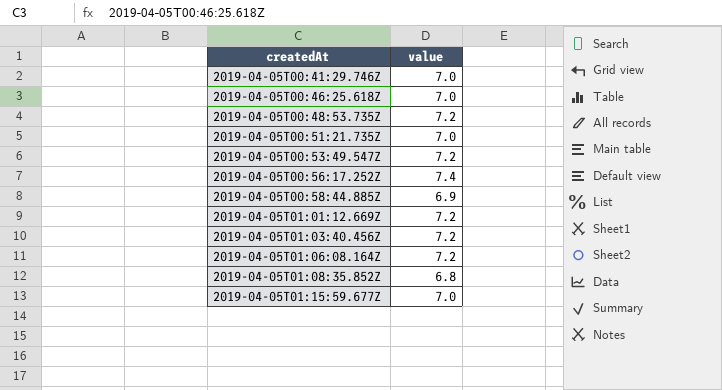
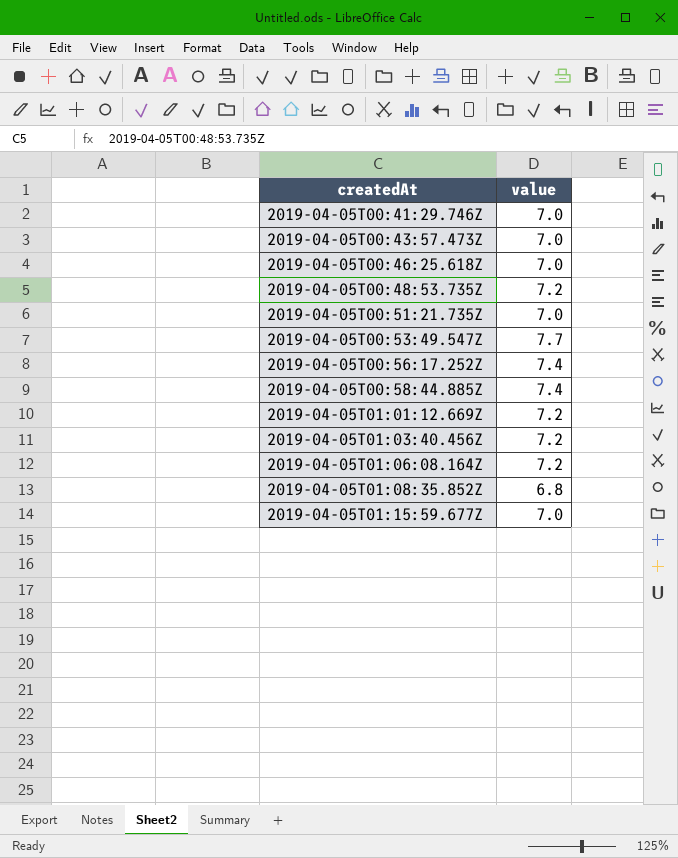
row 2019-04-05T00:43:57.473Z: none -> 7.0
2019-04-05T00:53:49.547Z | value: 7.2 -> 7.7
2019-04-05T00:58:44.885Z | value: 6.9 -> 7.4

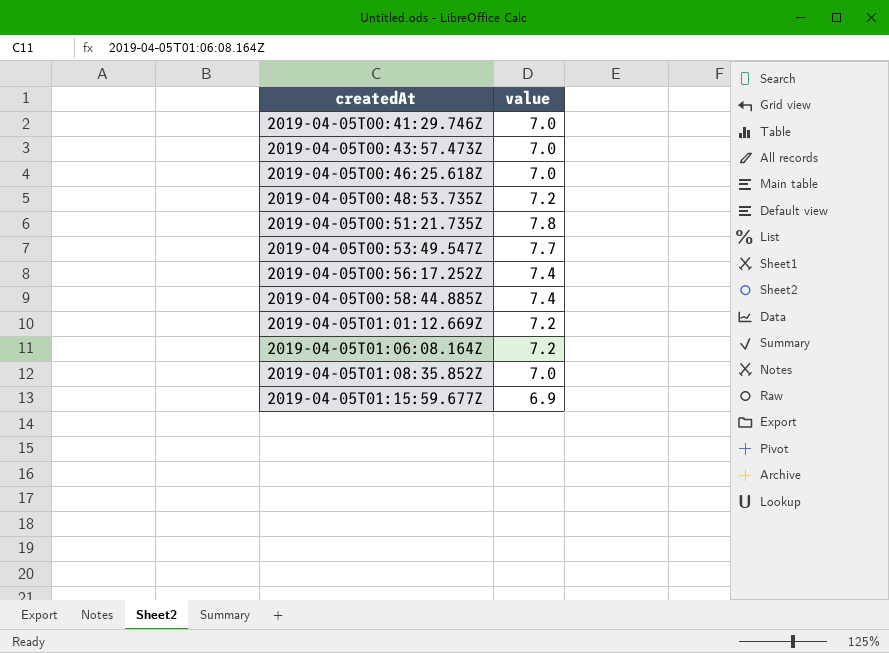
row 2019-04-05T01:03:40.456Z: 7.2 -> none
2019-04-05T00:51:21.735Z | value: 7.0 -> 7.8
2019-04-05T01:08:35.852Z | value: 6.8 -> 7.0
2019-04-05T01:15:59.677Z | value: 7.0 -> 6.9

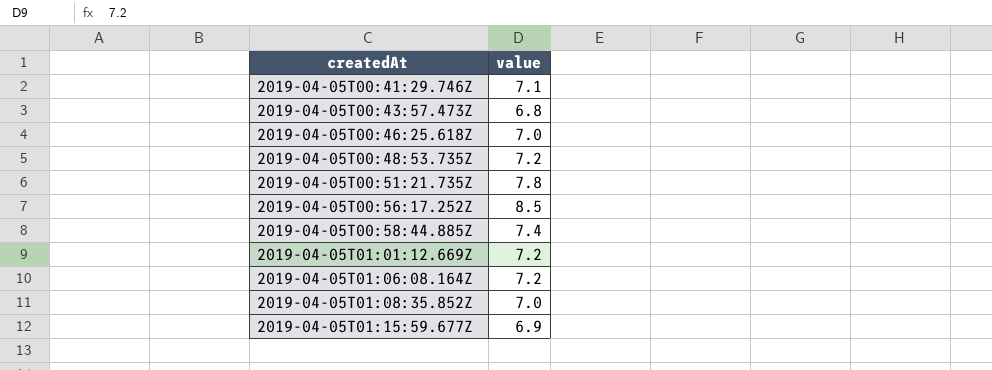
row 2019-04-05T00:53:49.547Z: 7.7 -> none
2019-04-05T00:41:29.746Z | value: 7.0 -> 7.1
2019-04-05T00:43:57.473Z | value: 7.0 -> 6.8
2019-04-05T00:56:17.252Z | value: 7.4 -> 8.5

